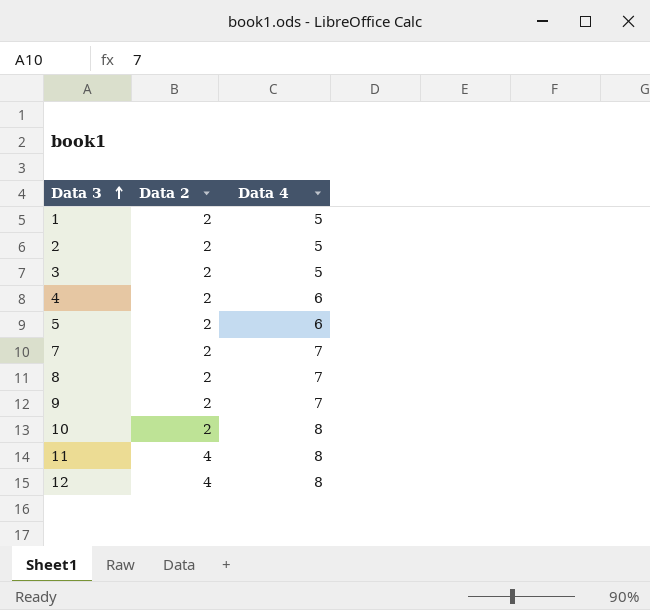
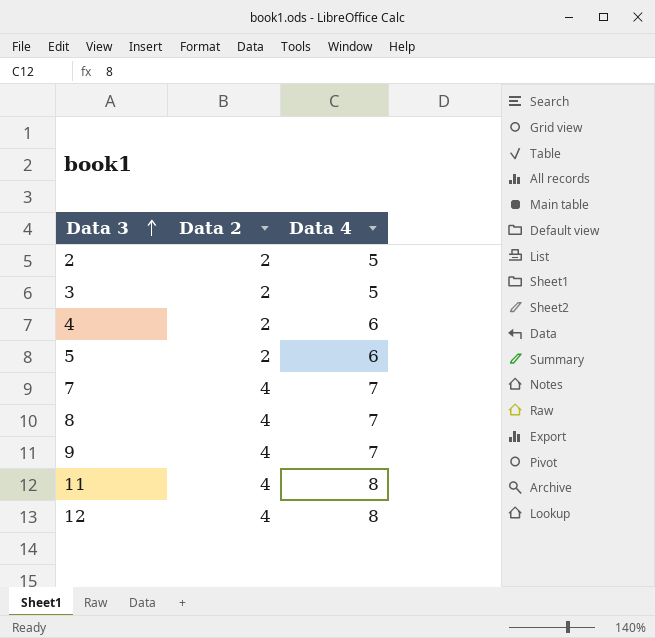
row 1: 2 | 5 -> none
row 10: 2 | 8 -> none
7 | Data 2: 2 -> 4
8 | Data 2: 2 -> 4
9 | Data 2: 2 -> 4

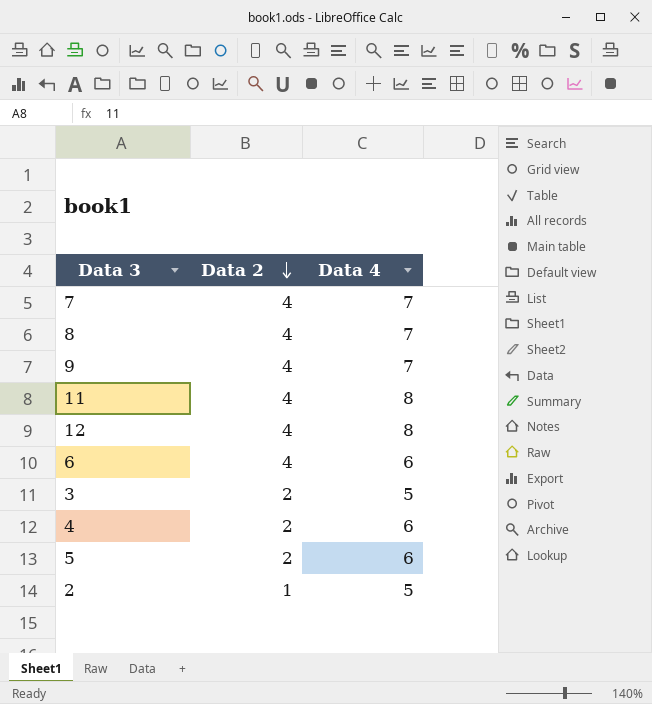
row order: Data 3 ascending -> Data 2 descending
row 6: none -> 4 | 6
2 | Data 2: 2 -> 1

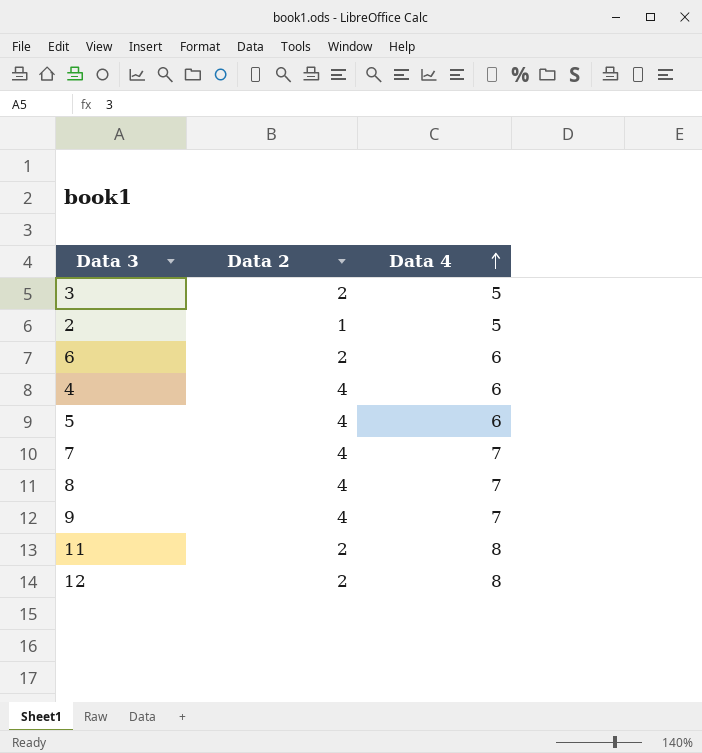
row order: Data 2 descending -> Data 4 ascending
6 | Data 2: 4 -> 2
4 | Data 2: 2 -> 4
5 | Data 2: 2 -> 4
11 | Data 2: 4 -> 2
12 | Data 2: 4 -> 2

